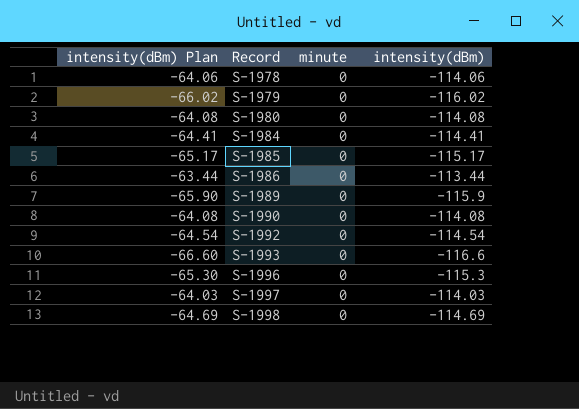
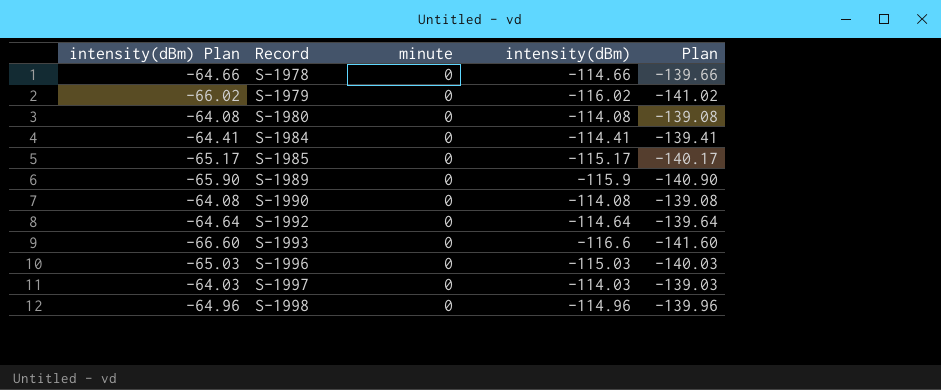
column Plan | formula: none -> [intensity(dBm)] - 25
row S-1986: -63.44 | 0 | -113.44 -> none
S-1978 | intensity(dBm) Plan: -64.06 -> -64.66
S-1978 | intensity(dBm): -114.06 -> -114.66
S-1992 | intensity(dBm) Plan: -64.54 -> -64.64
S-1992 | intensity(dBm): -114.54 -> -114.64
S-1996 | intensity(dBm) Plan: -65.30 -> -65.03
S-1996 | intensity(dBm): -115.3 -> -115.03
S-1998 | intensity(dBm) Plan: -64.69 -> -64.96
S-1998 | intensity(dBm): -114.69 -> -114.96

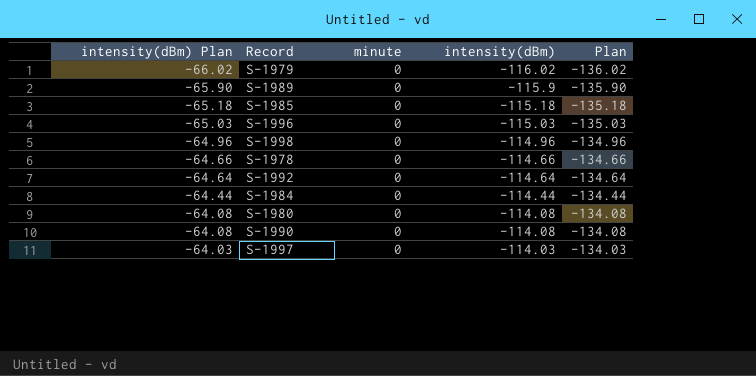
row order: Record ascending -> intensity(dBm) Plan ascending
column Plan | formula: [intensity(dBm)] - 25 -> [intensity(dBm)] - 20
row S-1993: -66.60 | 0 | -116.6 | -141.60 -> none
S-1985 | intensity(dBm) Plan: -65.17 -> -65.18
S-1985 | intensity(dBm): -115.17 -> -115.18
S-1984 | intensity(dBm) Plan: -64.41 -> -64.44
S-1984 | intensity(dBm): -114.41 -> -114.44

